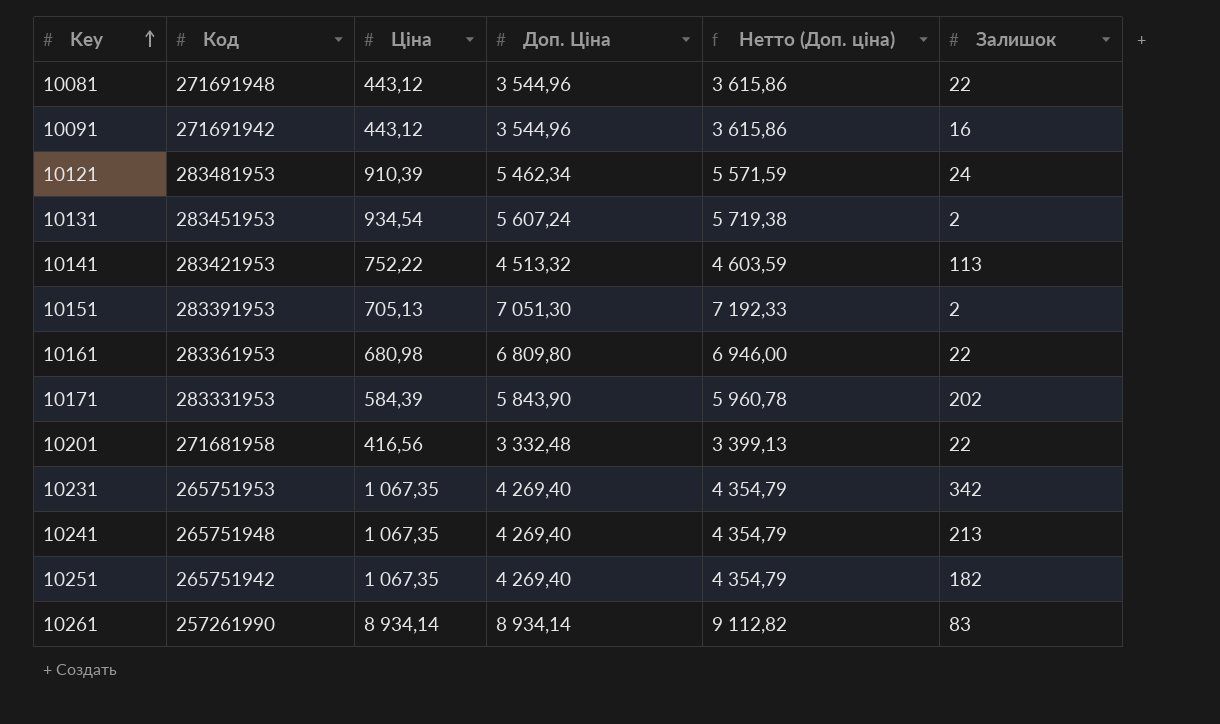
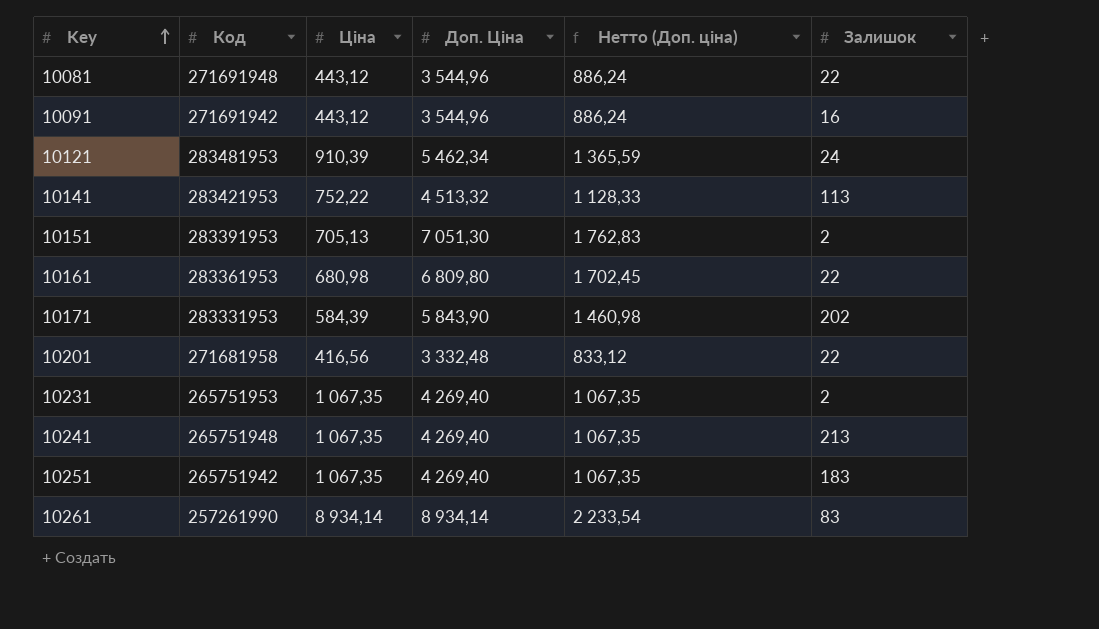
column Нетто (Доп. ціна) | formula: [Доп. Ціна] * 1,02 -> [Доп. Ціна] * 0,25
row 10131: 283451953 | 934,54 | 5 607,24 | 5 719,38 | 2 -> none
10231 | Залишок: 342 -> 2
10251 | Залишок: 182 -> 183

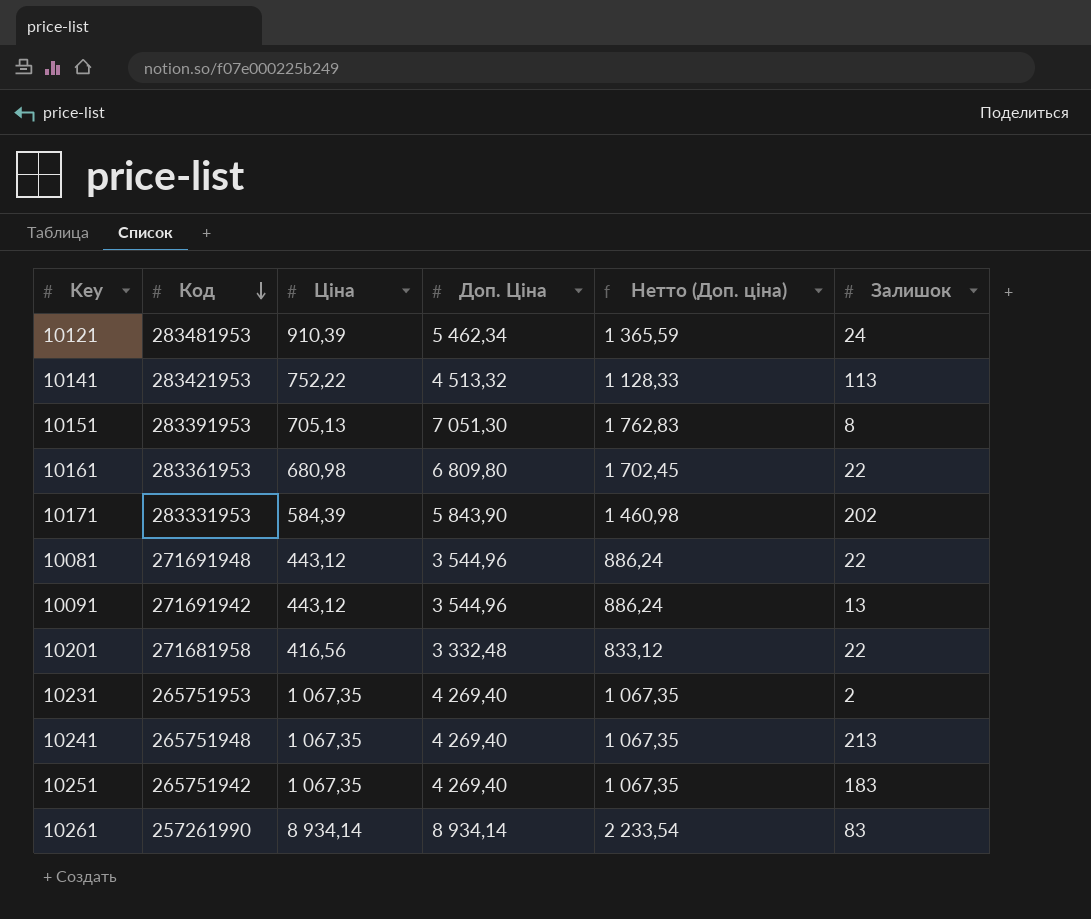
row order: Key ascending -> Код descending
10151 | Залишок: 2 -> 8
10091 | Залишок: 16 -> 13

